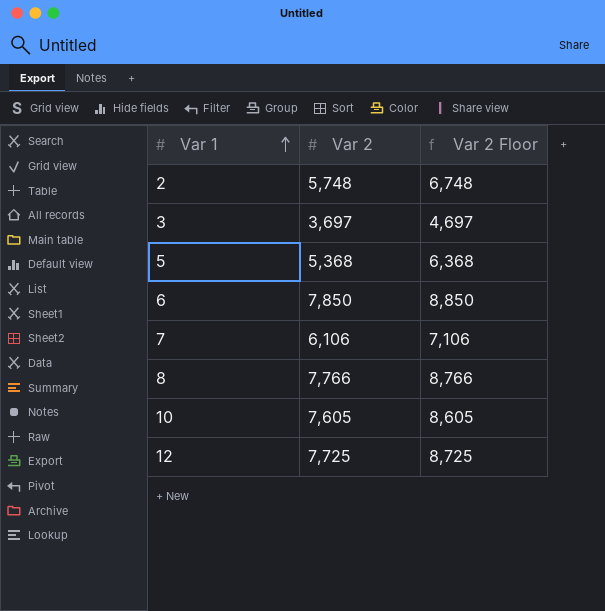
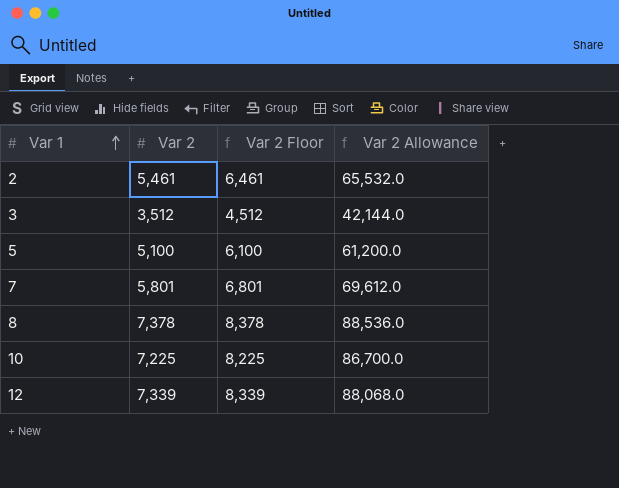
column Var 2 Allowance | formula: none -> [Var 2] * 12
row 6: 7,850 | 8,850 -> none
2 | Var 2: 5,748 -> 5,461
2 | Var 2 Floor: 6,748 -> 6,461
3 | Var 2: 3,697 -> 3,512
3 | Var 2 Floor: 4,697 -> 4,512
5 | Var 2: 5,368 -> 5,100
5 | Var 2 Floor: 6,368 -> 6,100
7 | Var 2: 6,106 -> 5,801
7 | Var 2 Floor: 7,106 -> 6,801
8 | Var 2: 7,766 -> 7,378
8 | Var 2 Floor: 8,766 -> 8,378
10 | Var 2: 7,605 -> 7,225
10 | Var 2 Floor: 8,605 -> 8,225
12 | Var 2: 7,725 -> 7,339
12 | Var 2 Floor: 8,725 -> 8,339

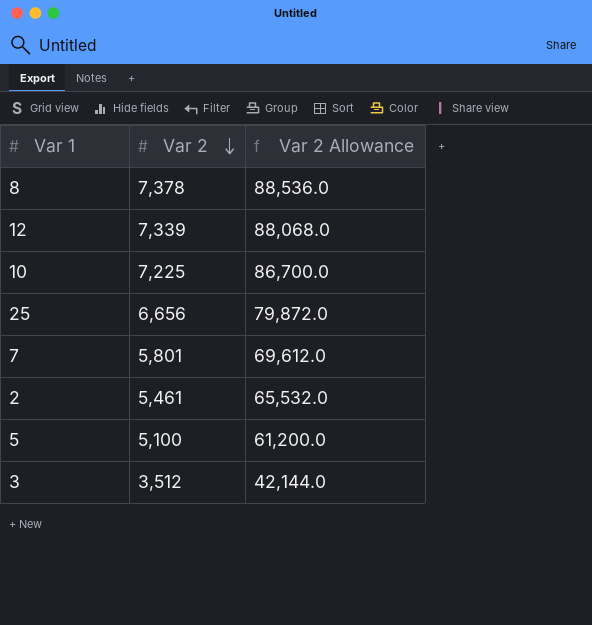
row order: Var 1 ascending -> Var 2 descending
column Var 2 Floor | formula: [Var 2] + 1000 -> none
row 25: none -> 6,656 | 79,872.0

